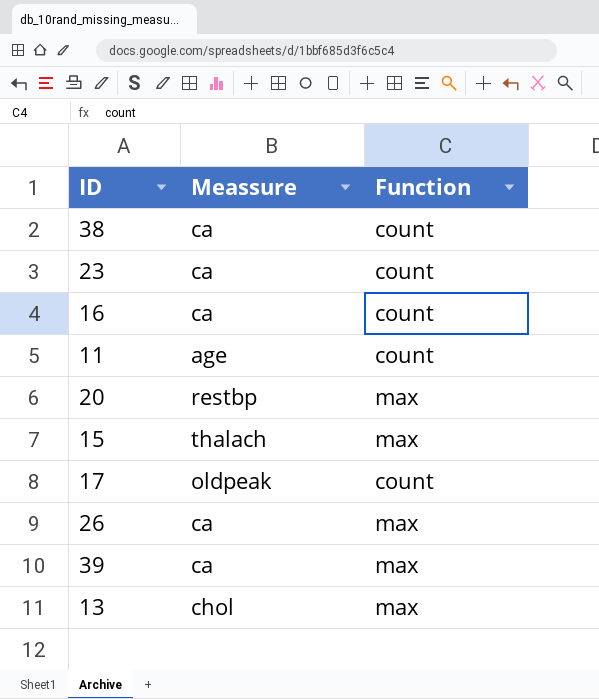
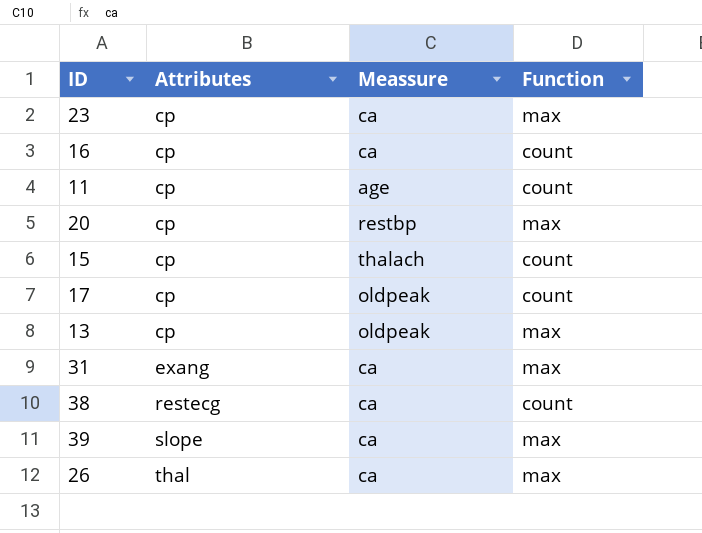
row order: none -> Attributes ascending
column Attributes | position: none -> 2
23 | Function: count -> max
15 | Function: max -> count
13 | Meassure: chol -> oldpeak
row 31: none -> exang | ca | max

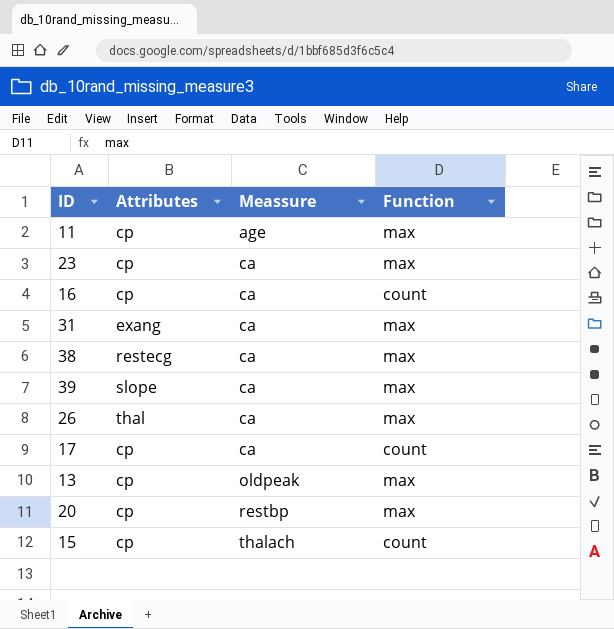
row order: Attributes ascending -> Meassure ascending
11 | Function: count -> max
38 | Function: count -> max
17 | Meassure: oldpeak -> ca

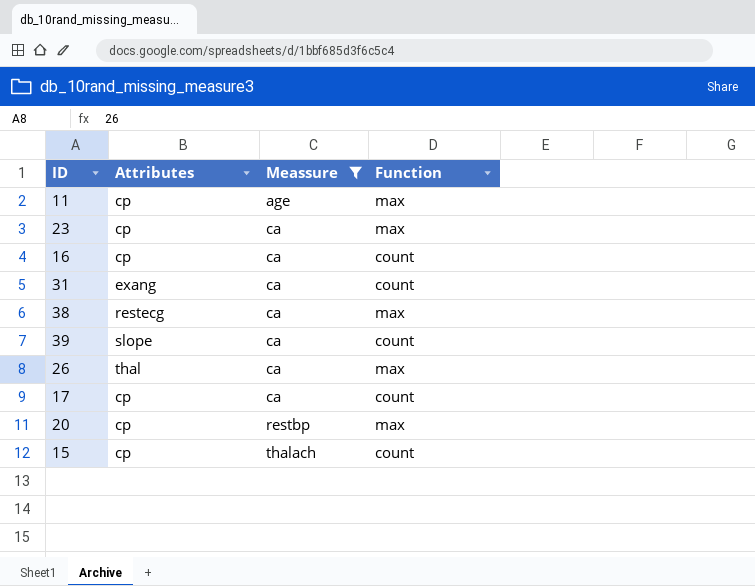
filter: none -> Meassure != oldpeak
31 | Function: max -> count
39 | Function: max -> count

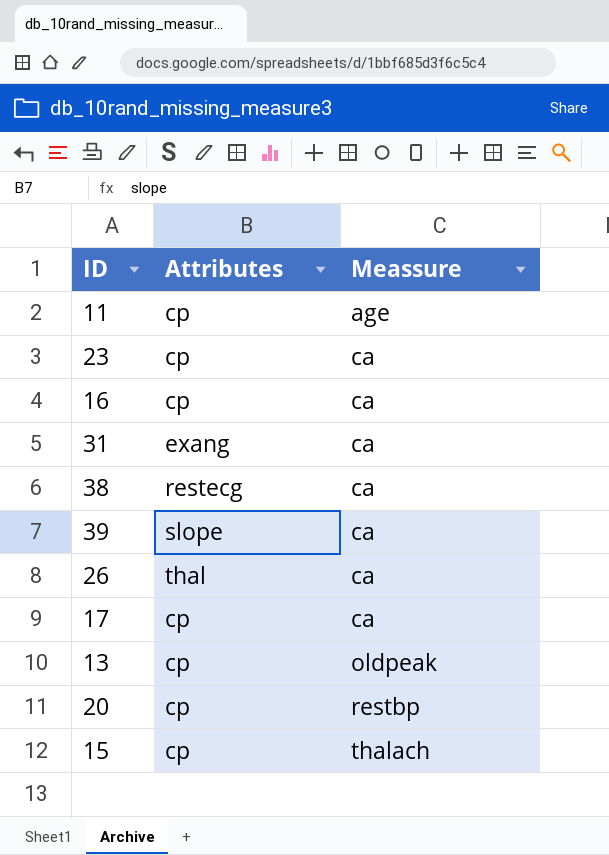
filter: Meassure != oldpeak -> none
column Function | position: 4 -> none

